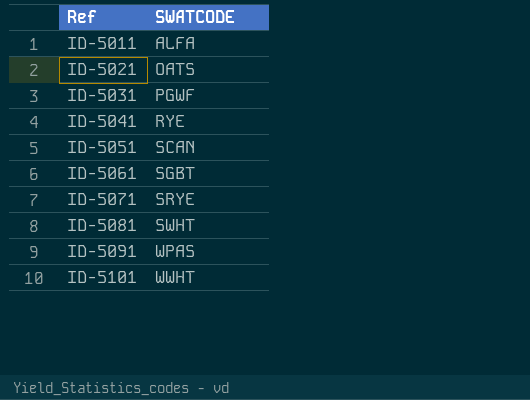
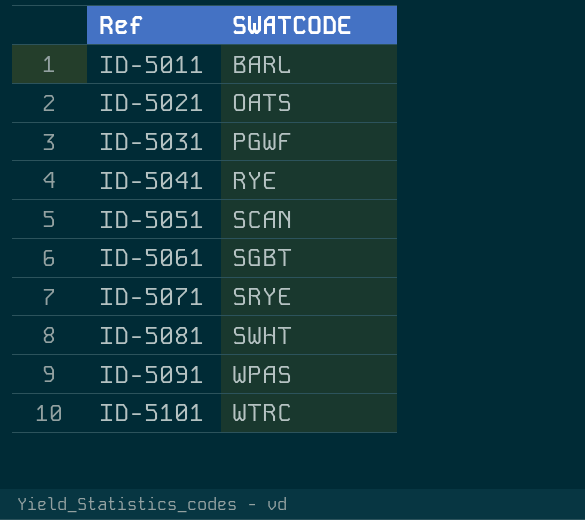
ID-5011 | SWATCODE: ALFA -> BARL
ID-5101 | SWATCODE: WWHT -> WTRC

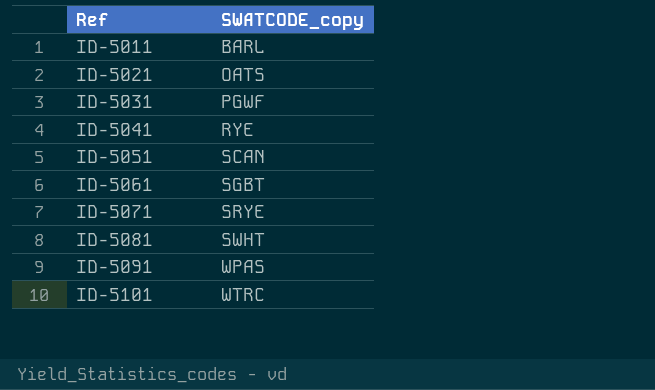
column name: SWATCODE -> SWATCODE_copy

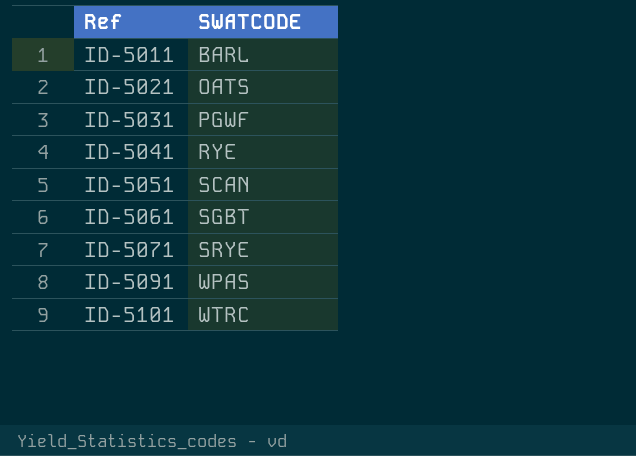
column name: SWATCODE_copy -> SWATCODE
row ID-5081: SWHT -> none

